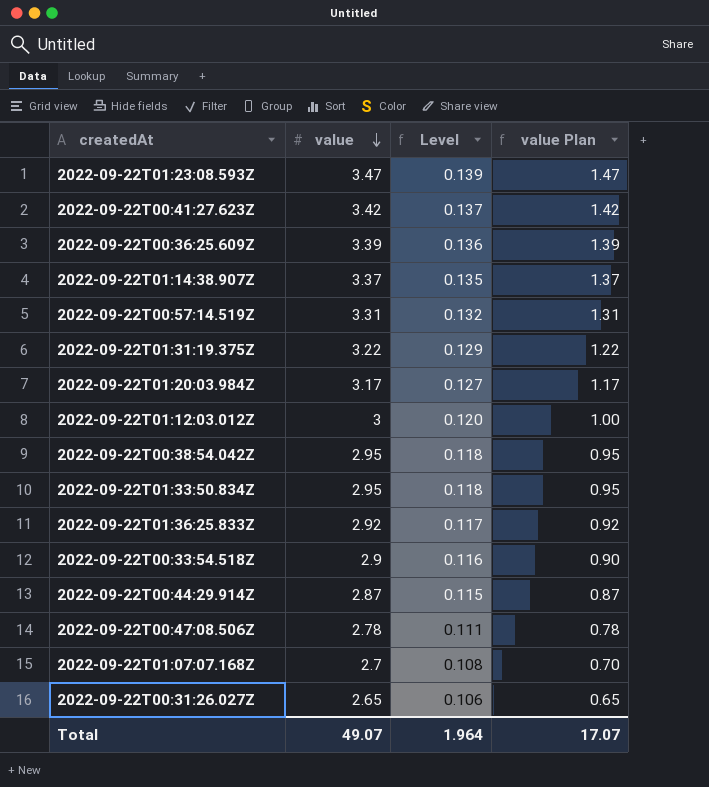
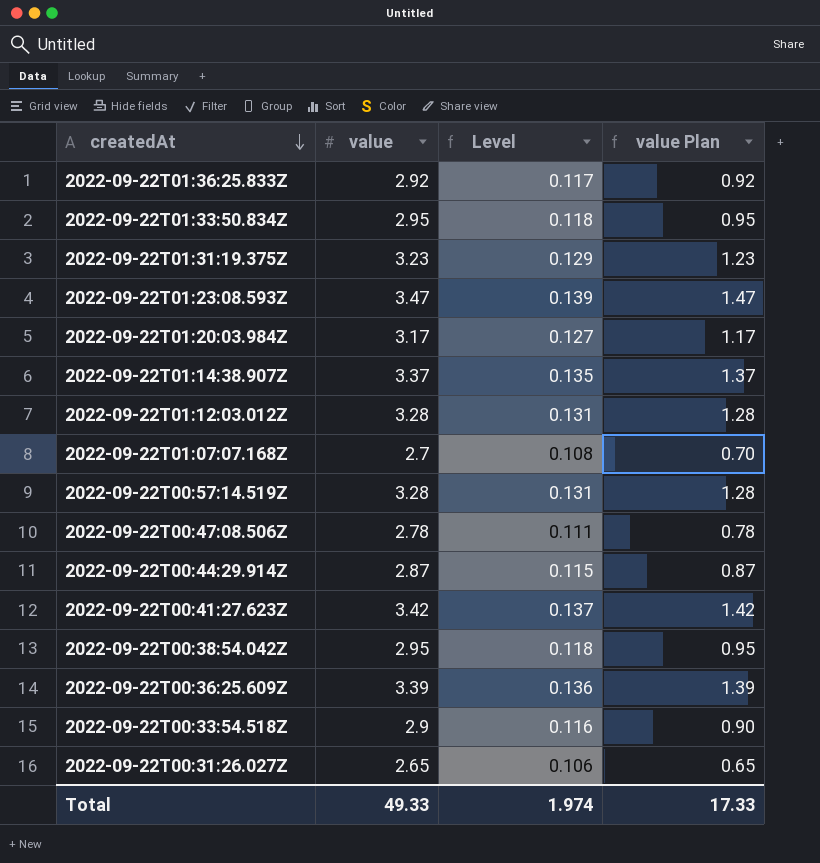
row order: value descending -> createdAt descending
2022-09-22T01:31:19.375Z | value: 3.22 -> 3.23
2022-09-22T01:31:19.375Z | value Plan: 1.22 -> 1.23
2022-09-22T01:12:03.012Z | value: 3 -> 3.28
2022-09-22T01:12:03.012Z | Level: 0.120 -> 0.131
2022-09-22T01:12:03.012Z | value Plan: 1.00 -> 1.28
2022-09-22T00:57:14.519Z | value: 3.31 -> 3.28
2022-09-22T00:57:14.519Z | Level: 0.132 -> 0.131
2022-09-22T00:57:14.519Z | value Plan: 1.31 -> 1.28
Total | value: 49.07 -> 49.33
Total | Level: 1.964 -> 1.974
Total | value Plan: 17.07 -> 17.33

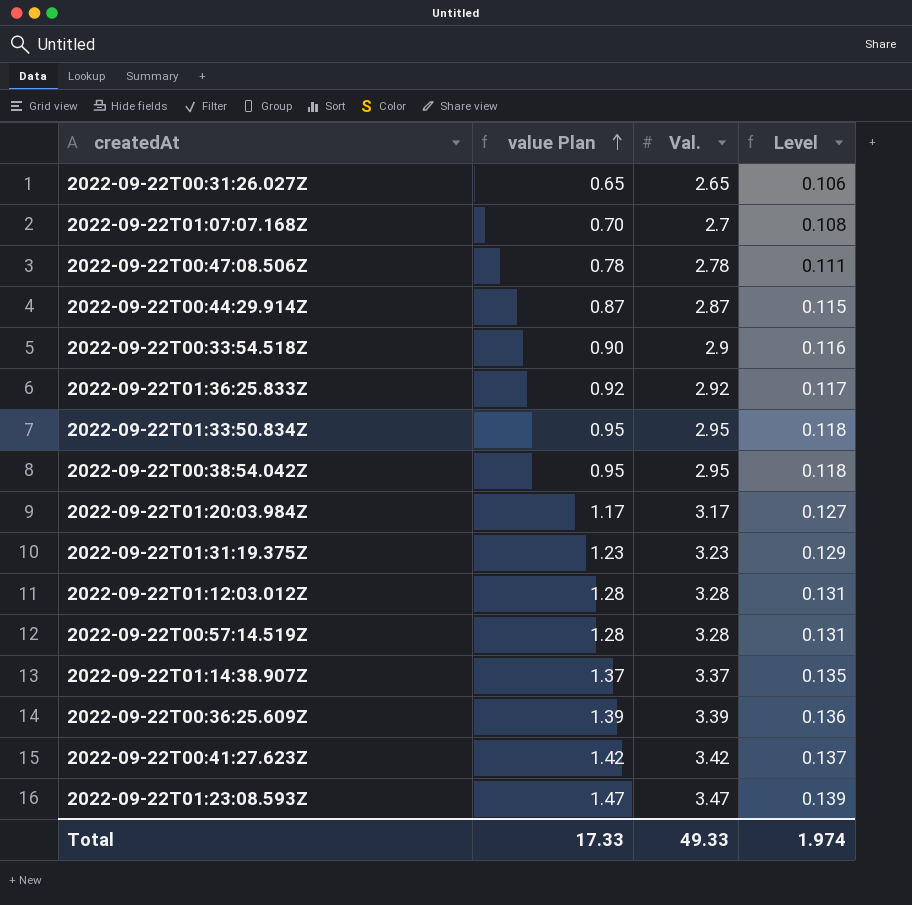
row order: createdAt descending -> value Plan ascending
column value Plan | position: 4 -> 2
column name: value -> Val.

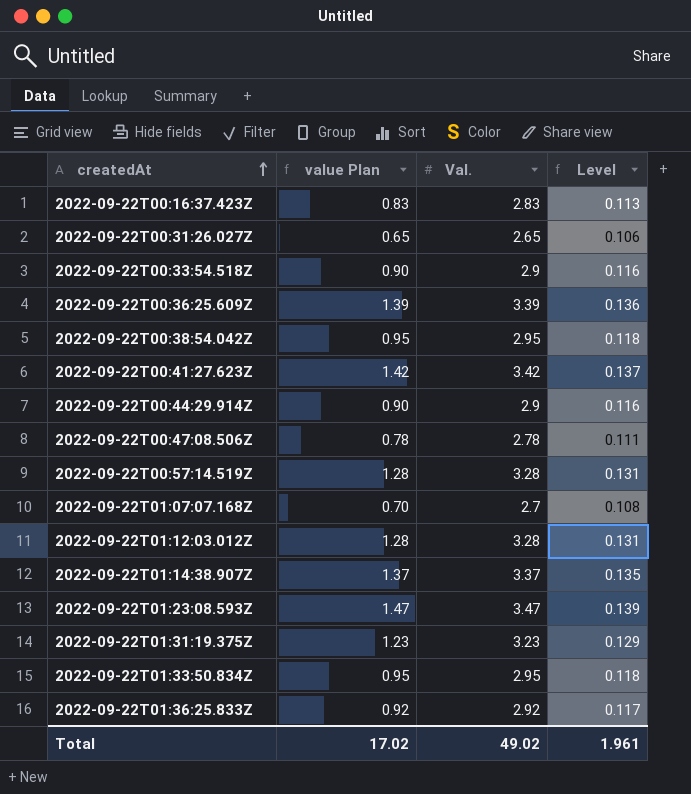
row order: value Plan ascending -> createdAt ascending
row 2022-09-22T01:20:03.984Z: 1.17 | 3.17 | 0.127 -> none
row 2022-09-22T00:16:37.423Z: none -> 0.83 | 2.83 | 0.113
2022-09-22T00:44:29.914Z | value Plan: 0.87 -> 0.90
2022-09-22T00:44:29.914Z | Val.: 2.87 -> 2.9
2022-09-22T00:44:29.914Z | Level: 0.115 -> 0.116
Total | value Plan: 17.33 -> 17.02
Total | Val.: 49.33 -> 49.02
Total | Level: 1.974 -> 1.961

